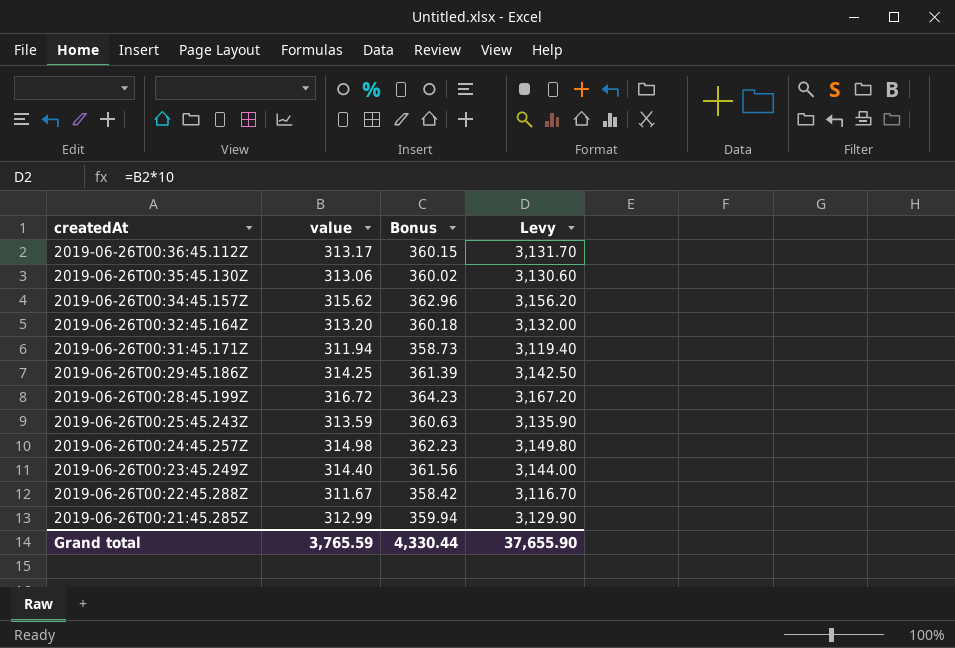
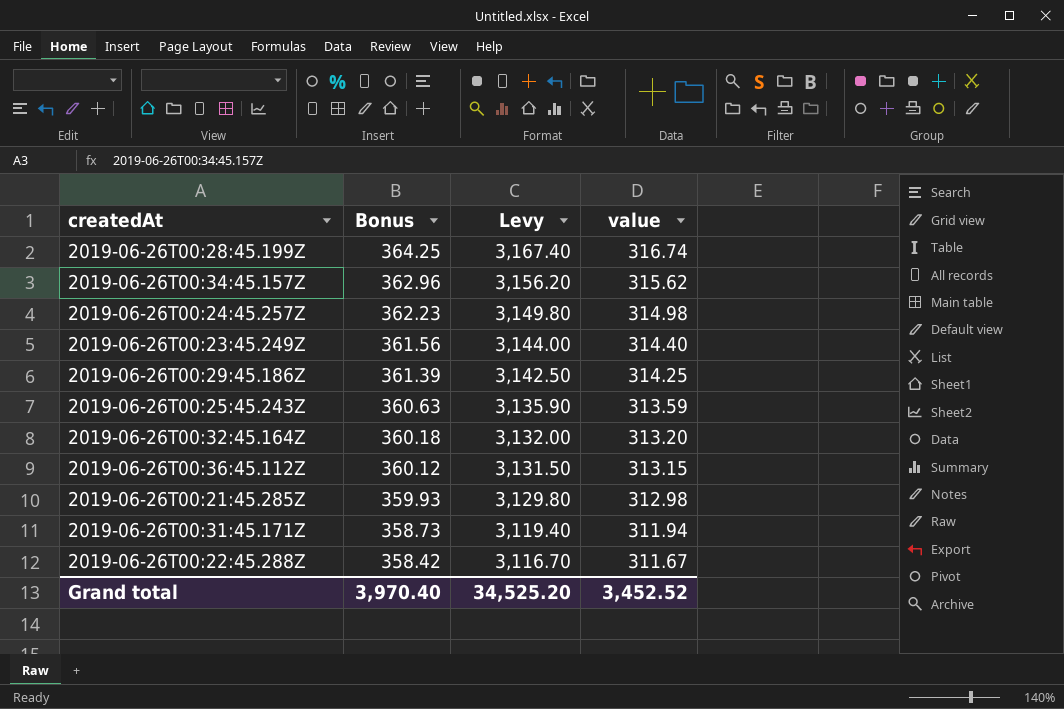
row order: createdAt descending -> Bonus descending
column value | position: 2 -> 4
row 2019-06-26T00:35:45.130Z: 313.06 | 360.02 | 3,130.60 -> none
2019-06-26T00:28:45.199Z | Bonus: 364.23 -> 364.25
2019-06-26T00:28:45.199Z | Levy: 3,167.20 -> 3,167.40
2019-06-26T00:28:45.199Z | value: 316.72 -> 316.74
2019-06-26T00:36:45.112Z | Bonus: 360.15 -> 360.12
2019-06-26T00:36:45.112Z | Levy: 3,131.70 -> 3,131.50
2019-06-26T00:36:45.112Z | value: 313.17 -> 313.15
2019-06-26T00:21:45.285Z | Bonus: 359.94 -> 359.93
2019-06-26T00:21:45.285Z | Levy: 3,129.90 -> 3,129.80
2019-06-26T00:21:45.285Z | value: 312.99 -> 312.98
Grand total | Bonus: 4,330.44 -> 3,970.40
Grand total | Levy: 37,655.90 -> 34,525.20
Grand total | value: 3,765.59 -> 3,452.52

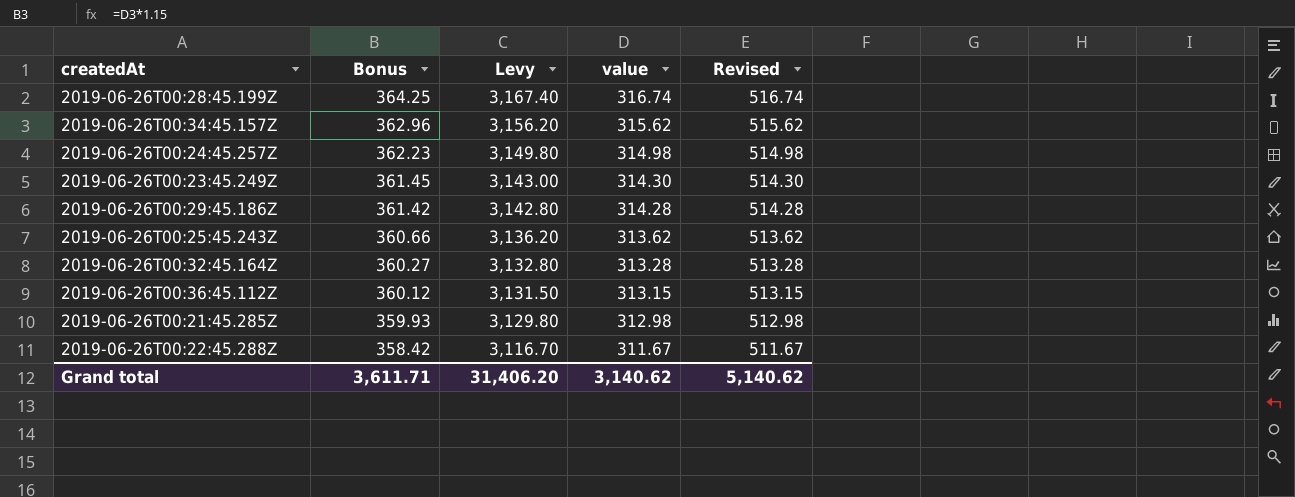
column Revised | formula: none -> [value] + 200
row 2019-06-26T00:31:45.171Z: 358.73 | 3,119.40 | 311.94 -> none
2019-06-26T00:23:45.249Z | Bonus: 361.56 -> 361.45
2019-06-26T00:23:45.249Z | Levy: 3,144.00 -> 3,143.00
2019-06-26T00:23:45.249Z | value: 314.40 -> 314.30
2019-06-26T00:29:45.186Z | Bonus: 361.39 -> 361.42
2019-06-26T00:29:45.186Z | Levy: 3,142.50 -> 3,142.80
2019-06-26T00:29:45.186Z | value: 314.25 -> 314.28
2019-06-26T00:25:45.243Z | Bonus: 360.63 -> 360.66
2019-06-26T00:25:45.243Z | Levy: 3,135.90 -> 3,136.20
2019-06-26T00:25:45.243Z | value: 313.59 -> 313.62
2019-06-26T00:32:45.164Z | Bonus: 360.18 -> 360.27
2019-06-26T00:32:45.164Z | Levy: 3,132.00 -> 3,132.80
2019-06-26T00:32:45.164Z | value: 313.20 -> 313.28
Grand total | Bonus: 3,970.40 -> 3,611.71
Grand total | Levy: 34,525.20 -> 31,406.20
Grand total | value: 3,452.52 -> 3,140.62

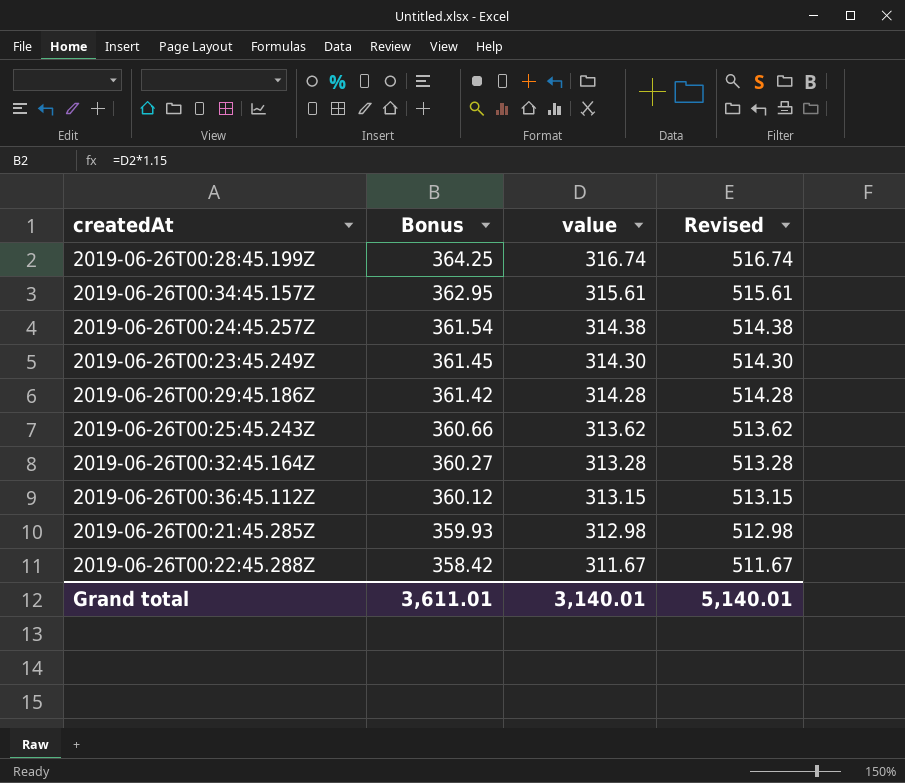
column Levy | formula: [value] * 10 -> none
2019-06-26T00:34:45.157Z | Bonus: 362.96 -> 362.95
2019-06-26T00:34:45.157Z | value: 315.62 -> 315.61
2019-06-26T00:34:45.157Z | Revised: 515.62 -> 515.61
2019-06-26T00:24:45.257Z | Bonus: 362.23 -> 361.54
2019-06-26T00:24:45.257Z | value: 314.98 -> 314.38
2019-06-26T00:24:45.257Z | Revised: 514.98 -> 514.38
Grand total | Bonus: 3,611.71 -> 3,611.01
Grand total | value: 3,140.62 -> 3,140.01
Grand total | Revised: 5,140.62 -> 5,140.01

